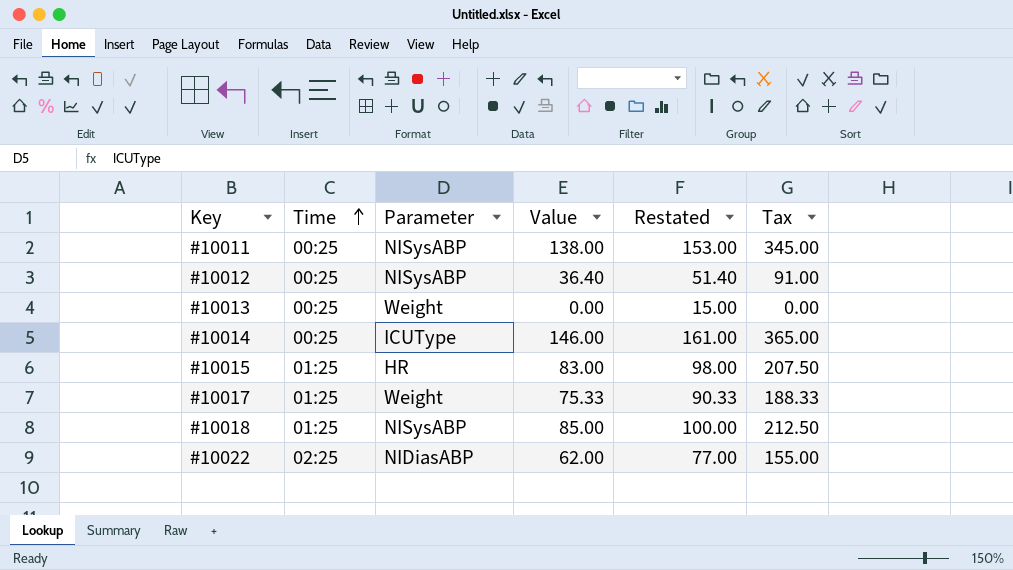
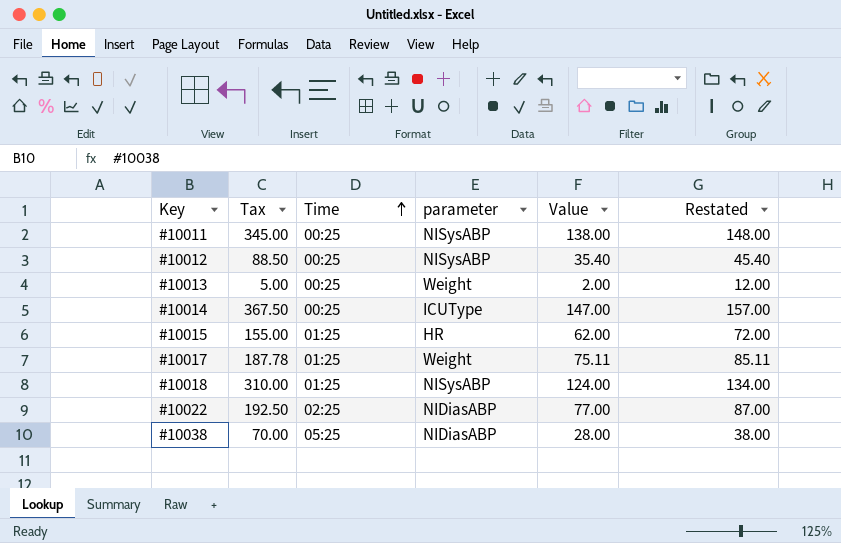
column Tax | position: 6 -> 2
column name: Parameter -> parameter
column Restated | formula: [Value] + 15 -> [Value] + 10
#10012 | Tax: 91.00 -> 88.50
#10012 | Value: 36.40 -> 35.40
#10013 | Tax: 0.00 -> 5.00
#10013 | Value: 0.00 -> 2.00
#10014 | Tax: 365.00 -> 367.50
#10014 | Value: 146.00 -> 147.00
#10015 | Tax: 207.50 -> 155.00
#10015 | Value: 83.00 -> 62.00
#10017 | Tax: 188.33 -> 187.78
#10017 | Value: 75.33 -> 75.11
#10018 | Tax: 212.50 -> 310.00
#10018 | Value: 85.00 -> 124.00
#10022 | Tax: 155.00 -> 192.50
#10022 | Value: 62.00 -> 77.00
row #10038: none -> 70.00 | 05:25 | NIDiasABP | 28.00 | 38.00

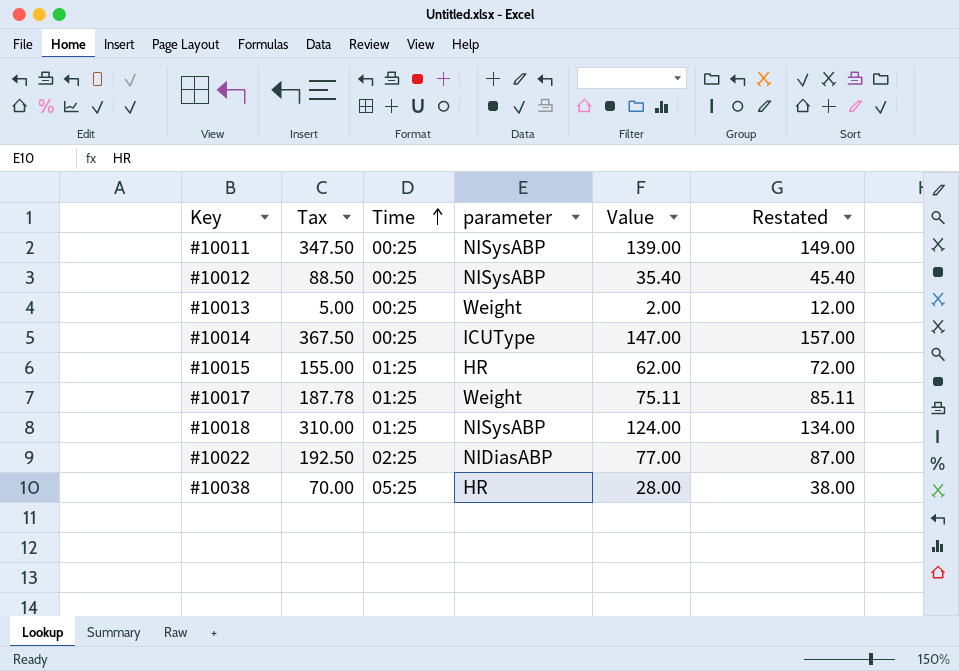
#10011 | Tax: 345.00 -> 347.50
#10011 | Value: 138.00 -> 139.00
#10011 | Restated: 148.00 -> 149.00
#10038 | parameter: NIDiasABP -> HR

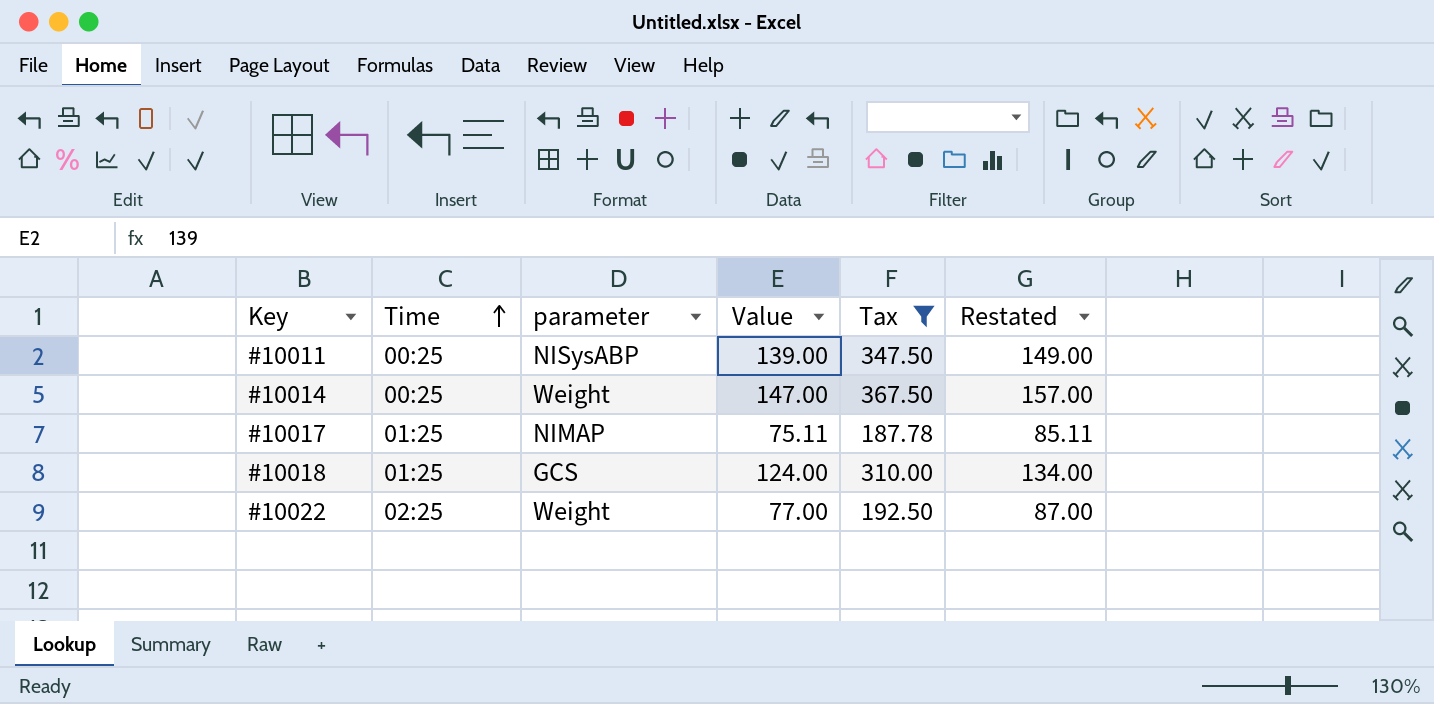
filter: none -> Tax >= 187.78
column Tax | position: 2 -> 5
#10014 | parameter: ICUType -> Weight
#10017 | parameter: Weight -> NIMAP
#10018 | parameter: NISysABP -> GCS
#10022 | parameter: NIDiasABP -> Weight

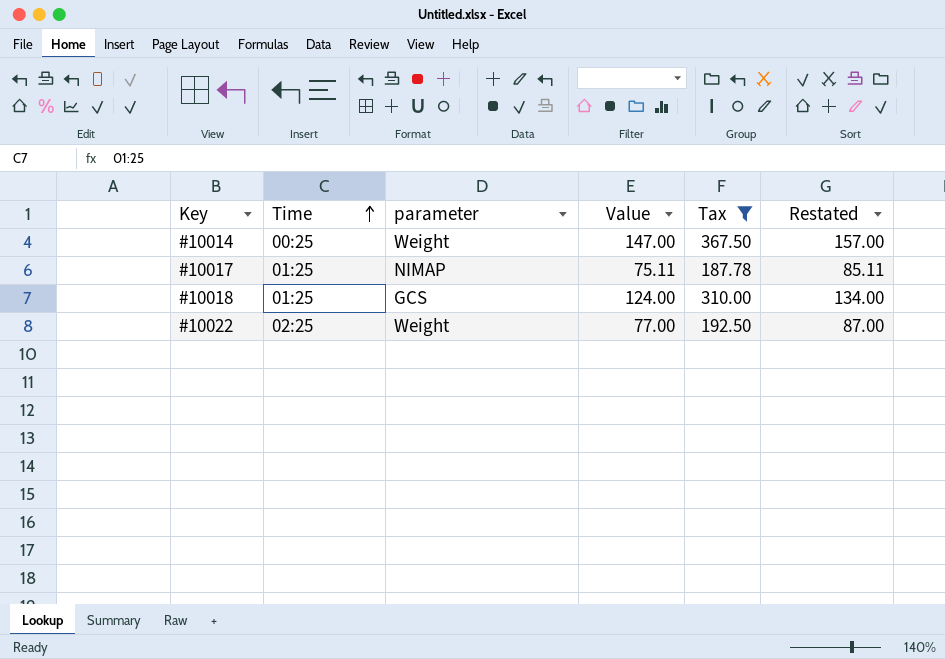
row #10011: 00:25 | NISysABP | 139.00 | 347.50 | 149.00 -> none

